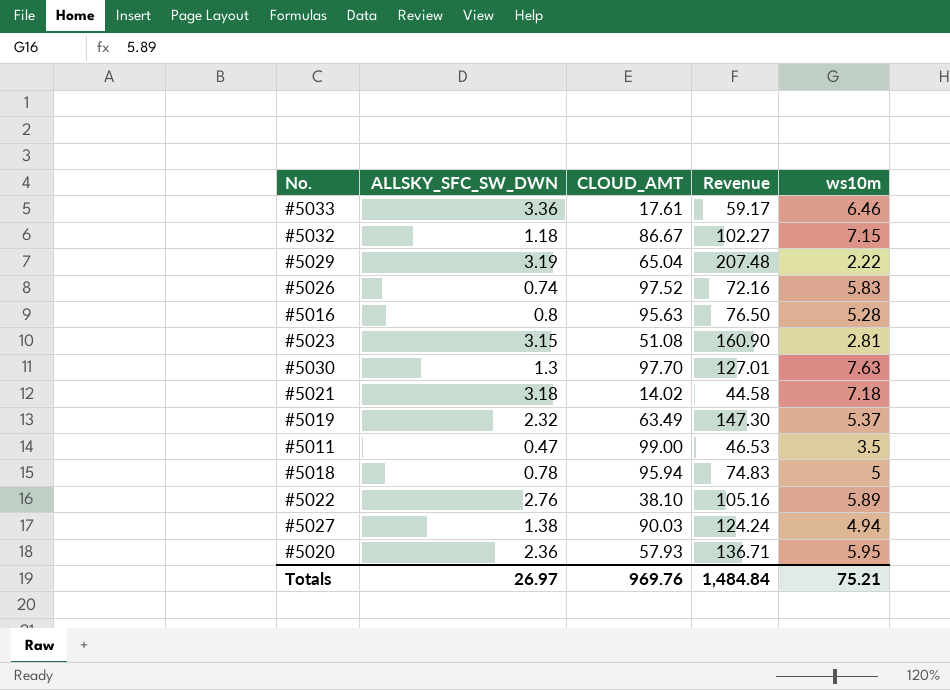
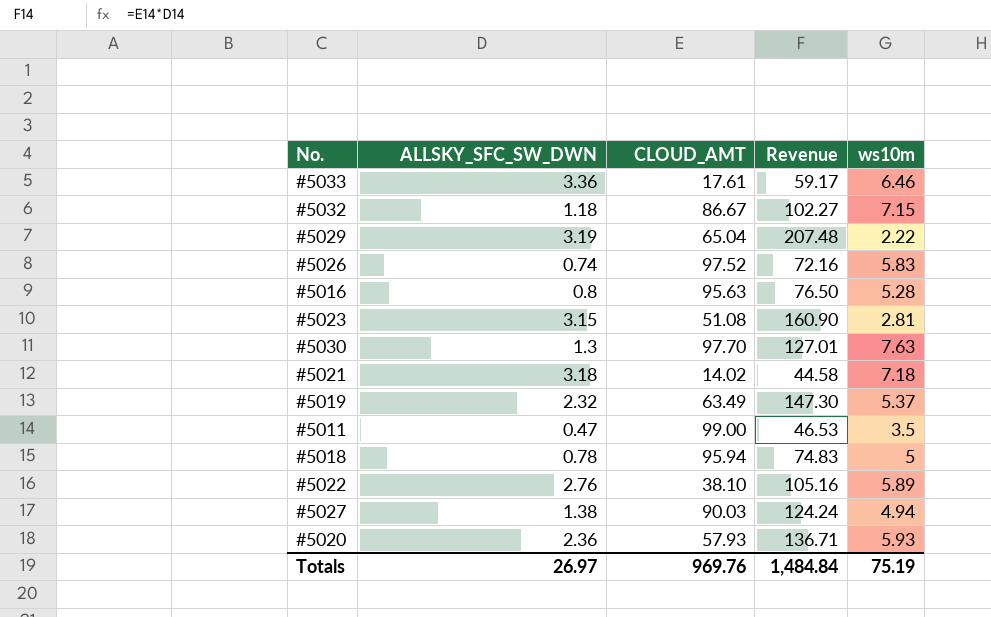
#5020 | ws10m: 5.95 -> 5.93
Totals | ws10m: 75.21 -> 75.19

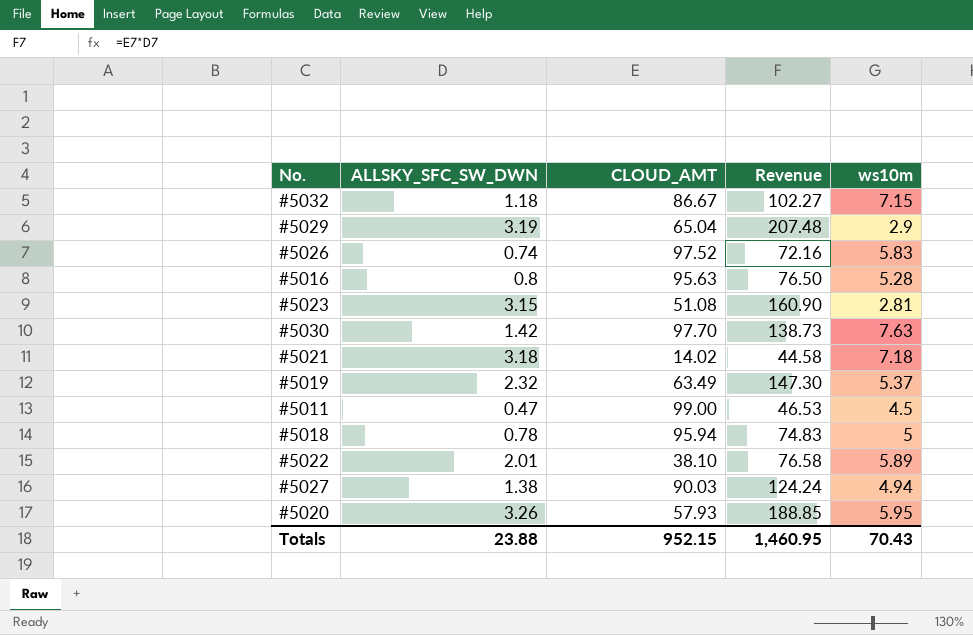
row #5033: 3.36 | 17.61 | 59.17 | 6.46 -> none
#5029 | ws10m: 2.22 -> 2.9
#5030 | ALLSKY_SFC_SW_DWN: 1.3 -> 1.42
#5030 | Revenue: 127.01 -> 138.73
#5011 | ws10m: 3.5 -> 4.5
#5022 | ALLSKY_SFC_SW_DWN: 2.76 -> 2.01
#5022 | Revenue: 105.16 -> 76.58
#5020 | ALLSKY_SFC_SW_DWN: 2.36 -> 3.26
#5020 | Revenue: 136.71 -> 188.85
#5020 | ws10m: 5.93 -> 5.95
Totals | ALLSKY_SFC_SW_DWN: 26.97 -> 23.88
Totals | CLOUD_AMT: 969.76 -> 952.15
Totals | Revenue: 1,484.84 -> 1,460.95
Totals | ws10m: 75.19 -> 70.43

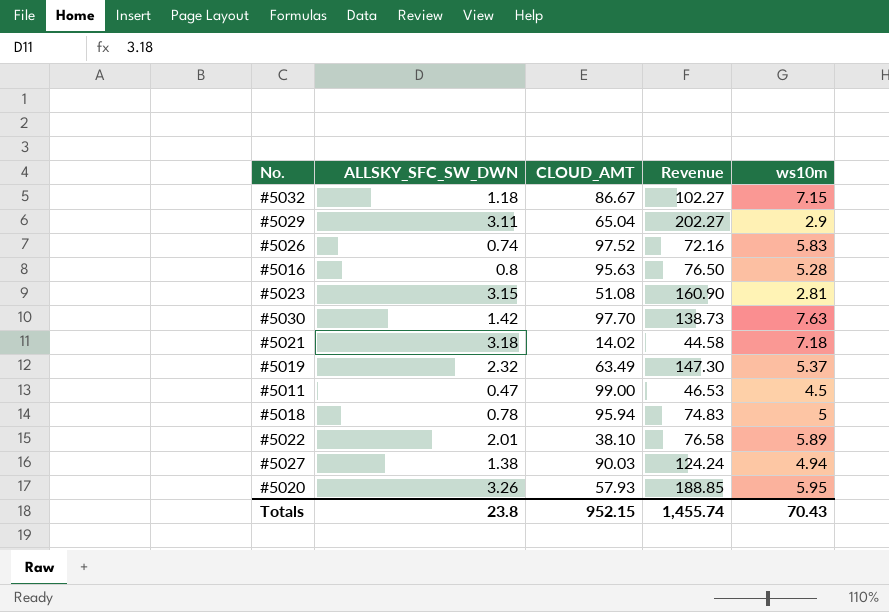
#5029 | ALLSKY_SFC_SW_DWN: 3.19 -> 3.11
#5029 | Revenue: 207.48 -> 202.27
Totals | ALLSKY_SFC_SW_DWN: 23.88 -> 23.8
Totals | Revenue: 1,460.95 -> 1,455.74

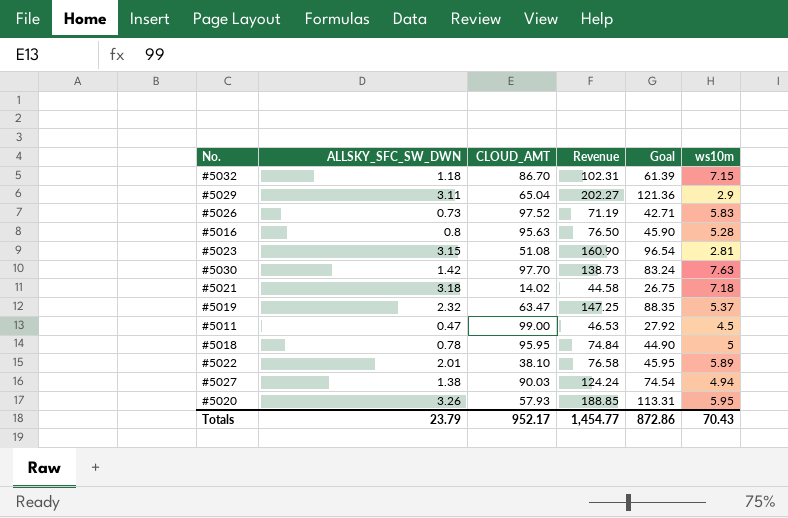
column Goal | formula: none -> [Revenue] * 0.6
#5032 | CLOUD_AMT: 86.67 -> 86.70
#5032 | Revenue: 102.27 -> 102.31
#5026 | ALLSKY_SFC_SW_DWN: 0.74 -> 0.73
#5026 | Revenue: 72.16 -> 71.19
#5019 | CLOUD_AMT: 63.49 -> 63.47
#5019 | Revenue: 147.30 -> 147.25
#5018 | CLOUD_AMT: 95.94 -> 95.95
#5018 | Revenue: 74.83 -> 74.84
Totals | ALLSKY_SFC_SW_DWN: 23.8 -> 23.79
Totals | CLOUD_AMT: 952.15 -> 952.17
Totals | Revenue: 1,455.74 -> 1,454.77

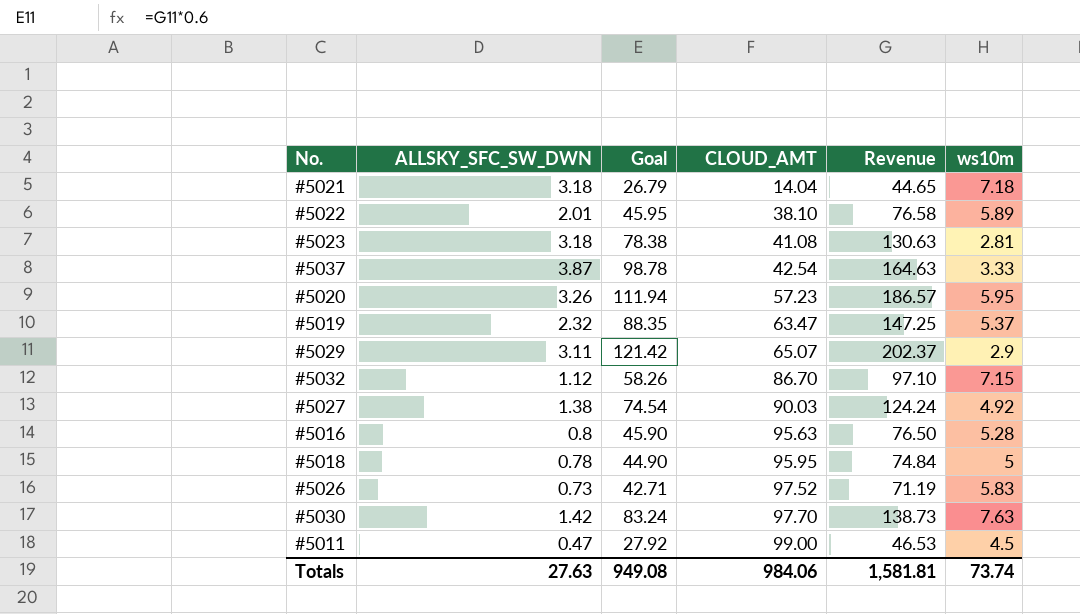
row order: none -> CLOUD_AMT ascending
column Goal | position: 5 -> 3
#5021 | Goal: 26.75 -> 26.79
#5021 | CLOUD_AMT: 14.02 -> 14.04
#5021 | Revenue: 44.58 -> 44.65
#5023 | ALLSKY_SFC_SW_DWN: 3.15 -> 3.18
#5023 | Goal: 96.54 -> 78.38
#5023 | CLOUD_AMT: 51.08 -> 41.08
#5023 | Revenue: 160.90 -> 130.63
row #5037: none -> 3.87 | 98.78 | 42.54 | 164.63 | 3.33
#5020 | Goal: 113.31 -> 111.94
#5020 | CLOUD_AMT: 57.93 -> 57.23
#5020 | Revenue: 188.85 -> 186.57
#5029 | Goal: 121.36 -> 121.42
#5029 | CLOUD_AMT: 65.04 -> 65.07
#5029 | Revenue: 202.27 -> 202.37
#5032 | ALLSKY_SFC_SW_DWN: 1.18 -> 1.12
#5032 | Goal: 61.39 -> 58.26
#5032 | Revenue: 102.31 -> 97.10
#5027 | ws10m: 4.94 -> 4.92
Totals | ALLSKY_SFC_SW_DWN: 23.79 -> 27.63
Totals | Goal: 872.86 -> 949.08
Totals | CLOUD_AMT: 952.17 -> 984.06
Totals | Revenue: 1,454.77 -> 1,581.81
Totals | ws10m: 70.43 -> 73.74

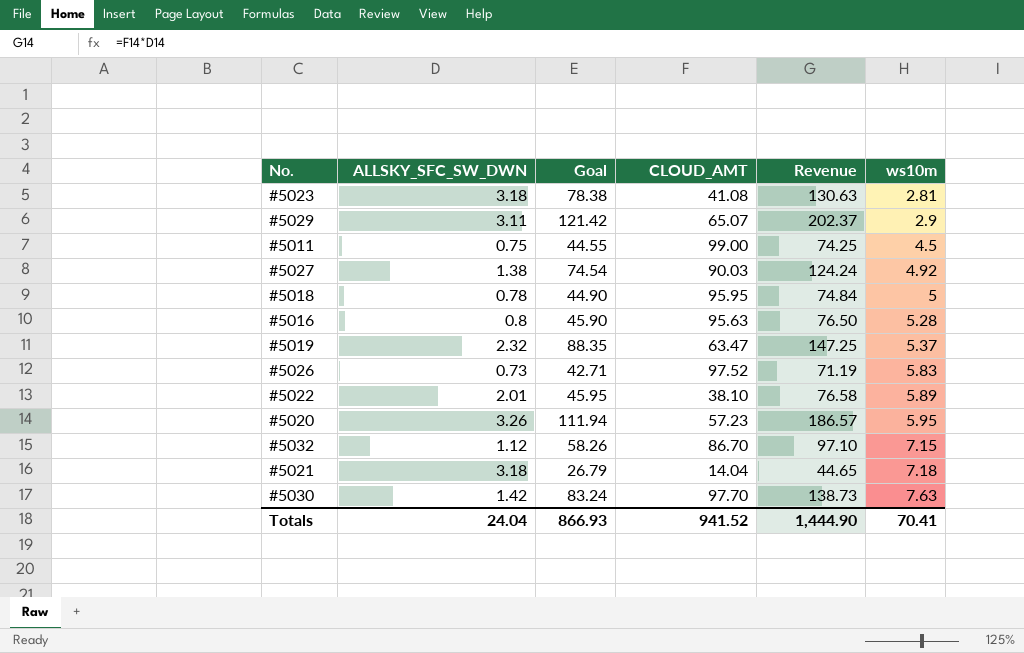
row order: CLOUD_AMT ascending -> ws10m ascending
row #5037: 3.87 | 98.78 | 42.54 | 164.63 | 3.33 -> none
#5011 | ALLSKY_SFC_SW_DWN: 0.47 -> 0.75
#5011 | Goal: 27.92 -> 44.55
#5011 | Revenue: 46.53 -> 74.25
Totals | ALLSKY_SFC_SW_DWN: 27.63 -> 24.04
Totals | Goal: 949.08 -> 866.93
Totals | CLOUD_AMT: 984.06 -> 941.52
Totals | Revenue: 1,581.81 -> 1,444.90
Totals | ws10m: 73.74 -> 70.41

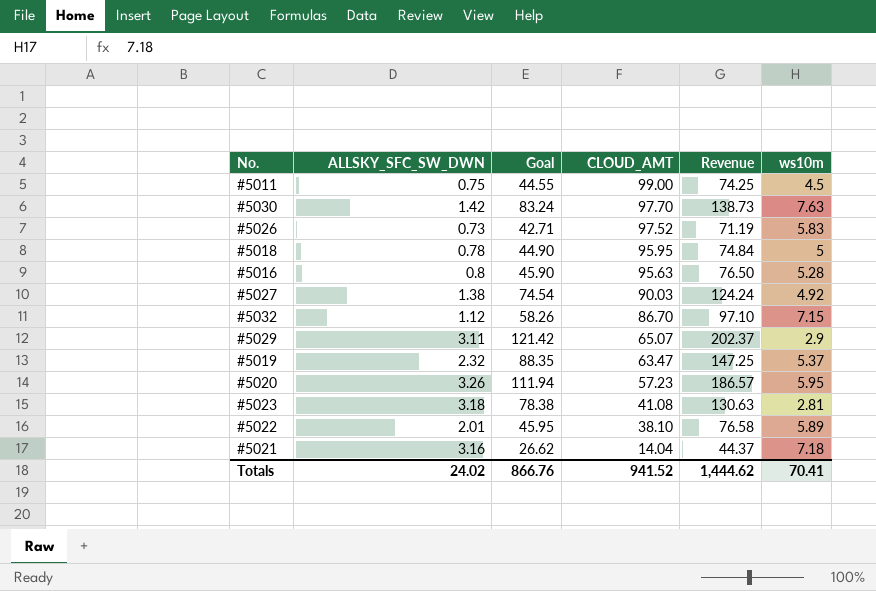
row order: ws10m ascending -> CLOUD_AMT descending
#5021 | ALLSKY_SFC_SW_DWN: 3.18 -> 3.16
#5021 | Goal: 26.79 -> 26.62
#5021 | Revenue: 44.65 -> 44.37
Totals | ALLSKY_SFC_SW_DWN: 24.04 -> 24.02
Totals | Goal: 866.93 -> 866.76
Totals | Revenue: 1,444.90 -> 1,444.62

